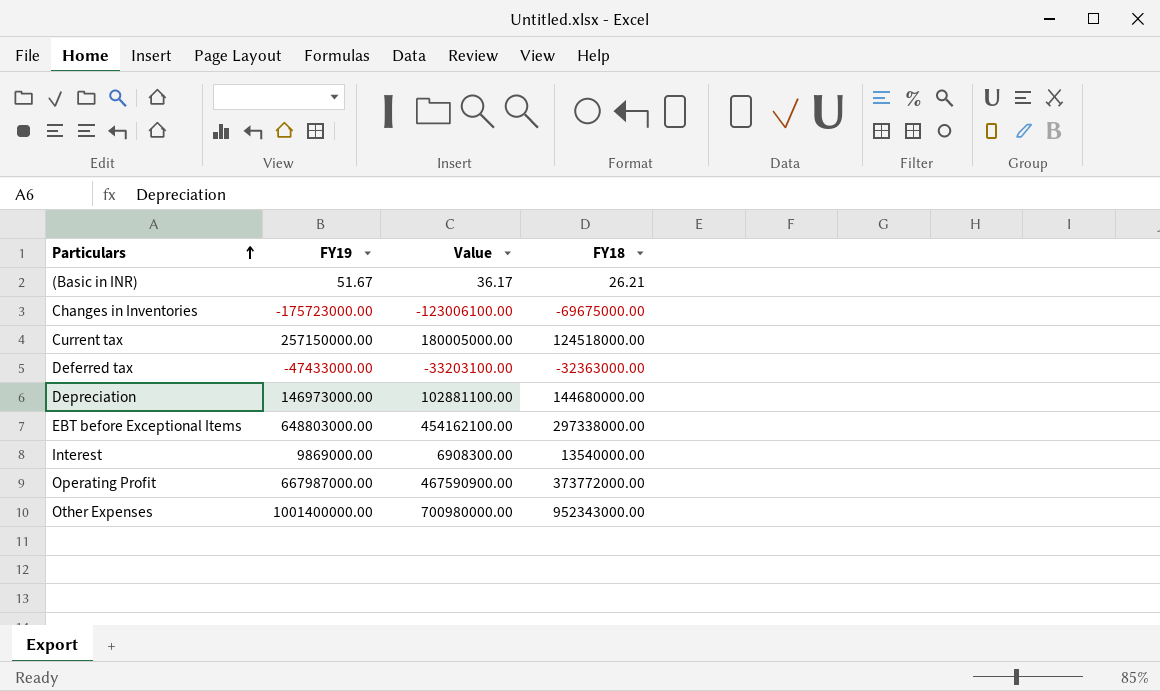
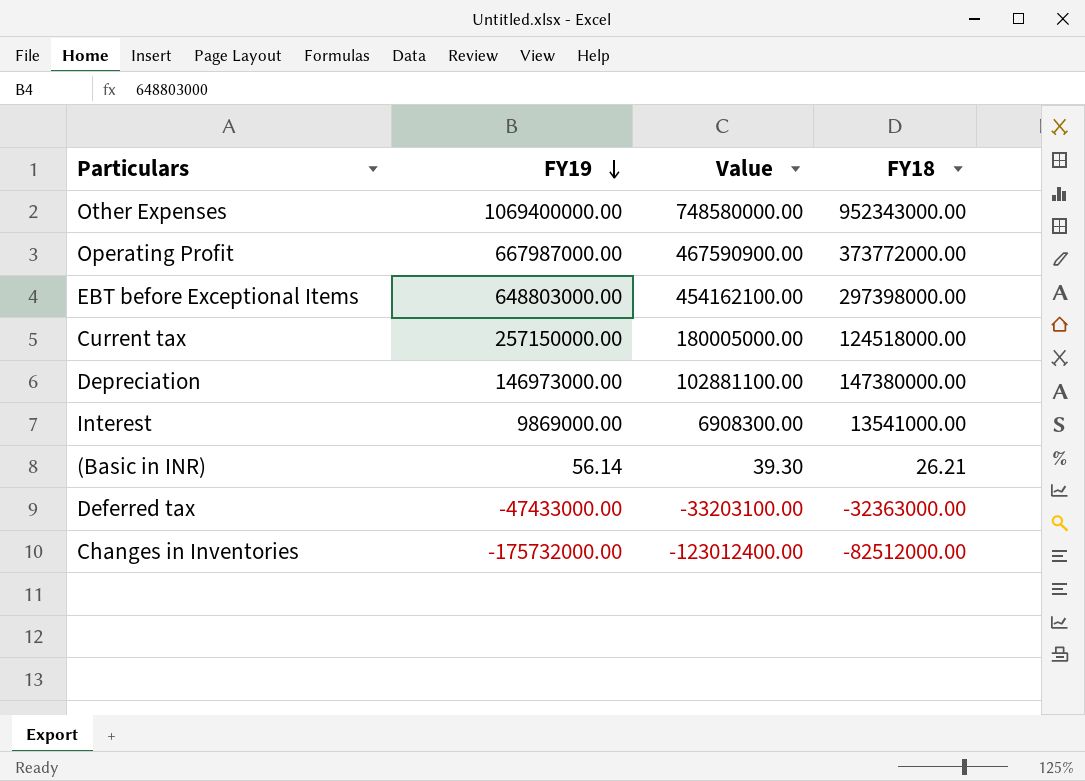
row order: Particulars ascending -> FY19 descending
Other Expenses | FY19: 1001400000.00 -> 1069400000.00
Other Expenses | Value: 700980000.00 -> 748580000.00
EBT before Exceptional Items | FY18: 297338000.00 -> 297398000.00
Depreciation | FY18: 144680000.00 -> 147380000.00
Interest | FY18: 13540000.00 -> 13541000.00
(Basic in INR) | FY19: 51.67 -> 56.14
(Basic in INR) | Value: 36.17 -> 39.30
Changes in Inventories | FY19: -175723000.00 -> -175732000.00
Changes in Inventories | Value: -123006100.00 -> -123012400.00
Changes in Inventories | FY18: -69675000.00 -> -82512000.00

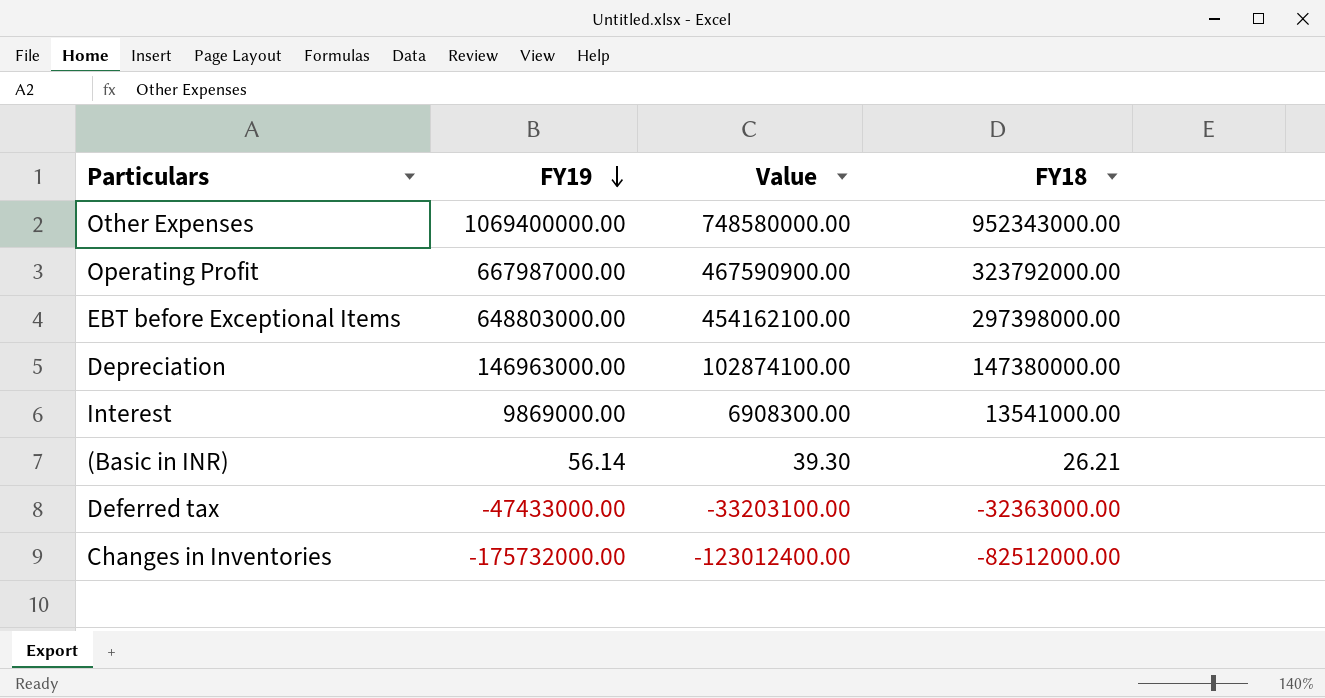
row Current tax: 257150000.00 | 180005000.00 | 124518000.00 -> none
Operating Profit | FY18: 373772000.00 -> 323792000.00
Depreciation | FY19: 146973000.00 -> 146963000.00
Depreciation | Value: 102881100.00 -> 102874100.00

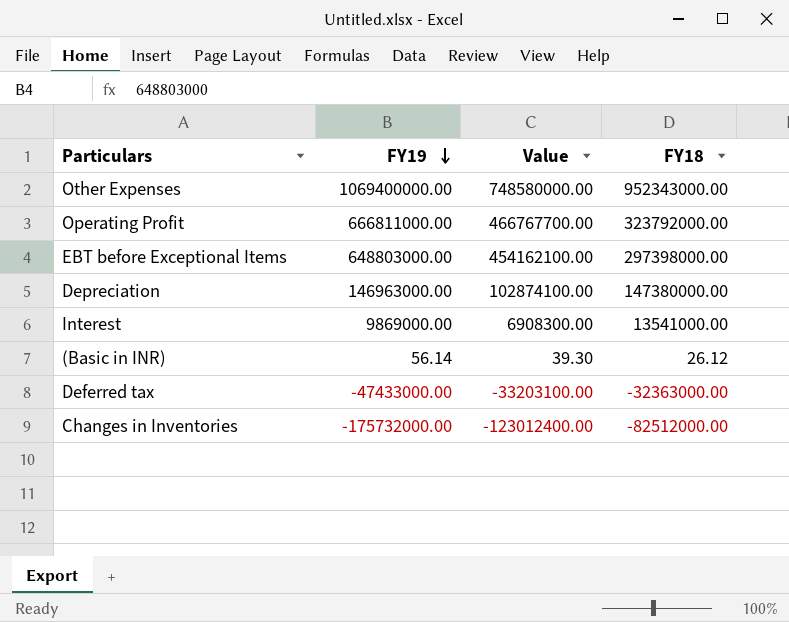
Operating Profit | FY19: 667987000.00 -> 666811000.00
Operating Profit | Value: 467590900.00 -> 466767700.00
(Basic in INR) | FY18: 26.21 -> 26.12

